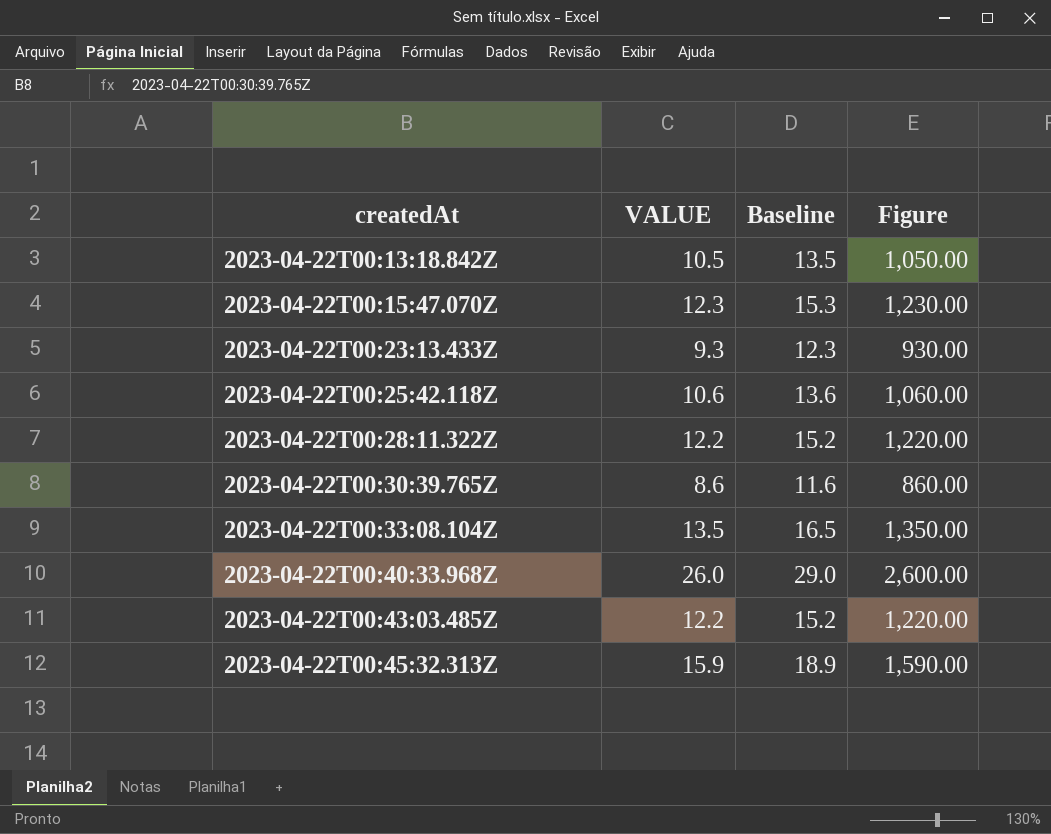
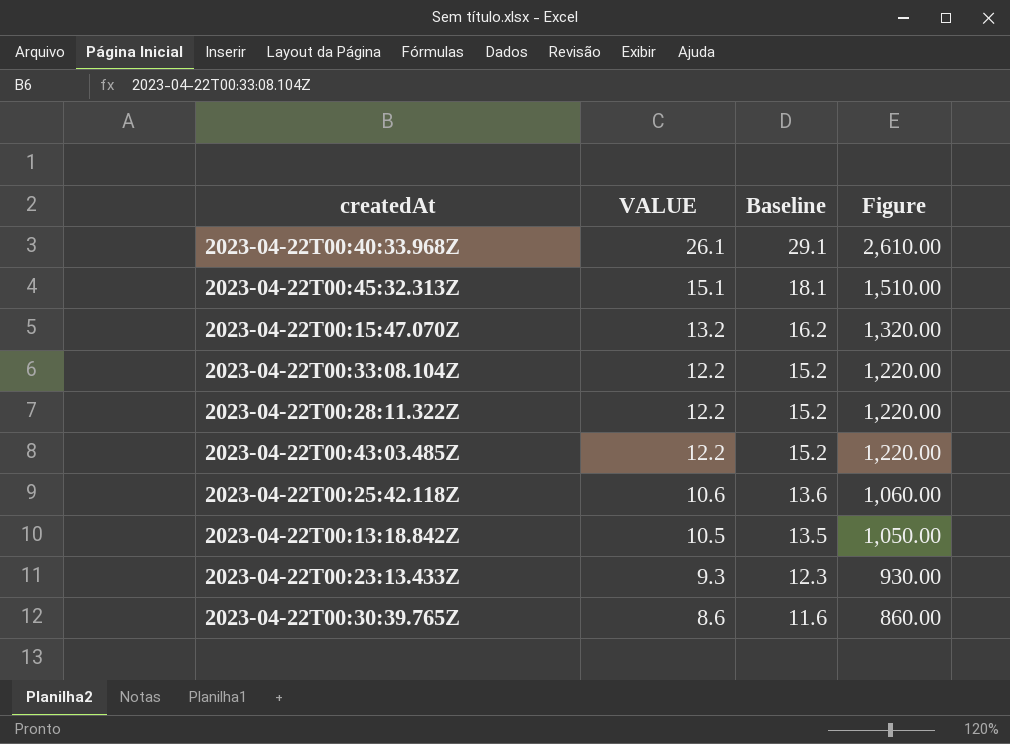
row order: createdAt ascending -> VALUE descending
2023-04-22T00:40:33.968Z | VALUE: 26.0 -> 26.1
2023-04-22T00:40:33.968Z | Baseline: 29.0 -> 29.1
2023-04-22T00:40:33.968Z | Figure: 2,600.00 -> 2,610.00
2023-04-22T00:45:32.313Z | VALUE: 15.9 -> 15.1
2023-04-22T00:45:32.313Z | Baseline: 18.9 -> 18.1
2023-04-22T00:45:32.313Z | Figure: 1,590.00 -> 1,510.00
2023-04-22T00:15:47.070Z | VALUE: 12.3 -> 13.2
2023-04-22T00:15:47.070Z | Baseline: 15.3 -> 16.2
2023-04-22T00:15:47.070Z | Figure: 1,230.00 -> 1,320.00
2023-04-22T00:33:08.104Z | VALUE: 13.5 -> 12.2
2023-04-22T00:33:08.104Z | Baseline: 16.5 -> 15.2
2023-04-22T00:33:08.104Z | Figure: 1,350.00 -> 1,220.00

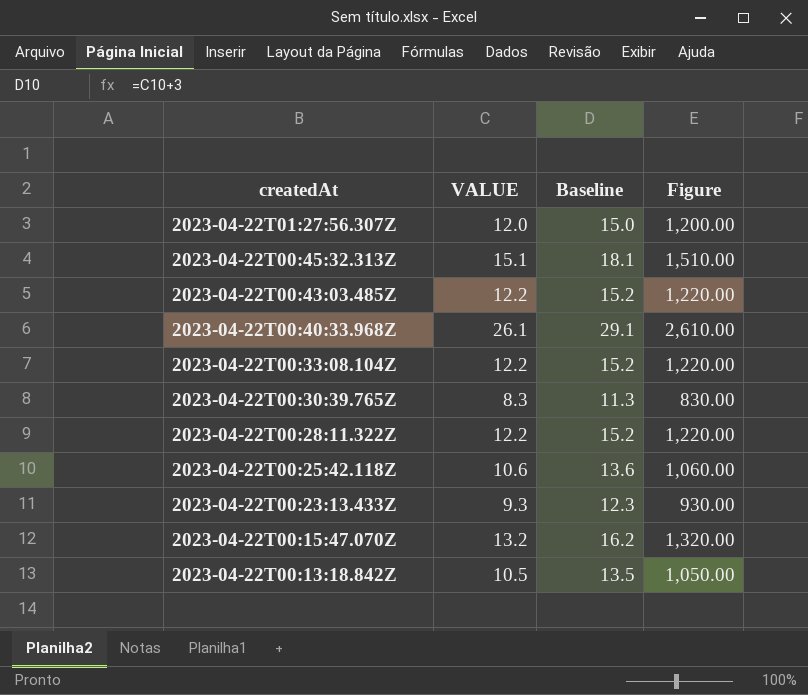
row order: VALUE descending -> createdAt descending
row 2023-04-22T01:27:56.307Z: none -> 12.0 | 15.0 | 1,200.00
2023-04-22T00:30:39.765Z | VALUE: 8.6 -> 8.3
2023-04-22T00:30:39.765Z | Baseline: 11.6 -> 11.3
2023-04-22T00:30:39.765Z | Figure: 860.00 -> 830.00

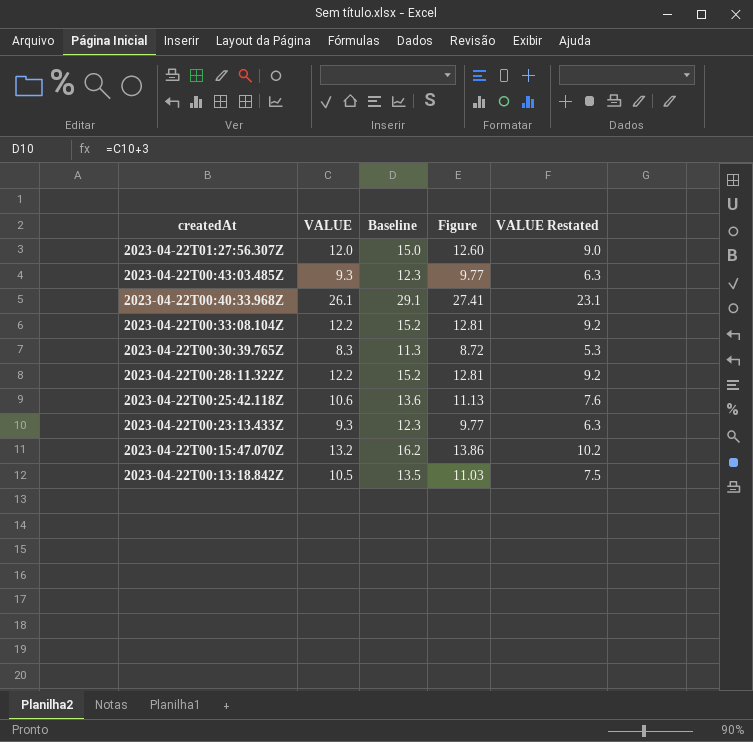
column Figure | formula: [VALUE] * 100 -> [VALUE] * 1.05
column VALUE Restated | formula: none -> [VALUE] - 3
row 2023-04-22T00:45:32.313Z: 15.1 | 18.1 | 1,510.00 -> none
2023-04-22T00:43:03.485Z | VALUE: 12.2 -> 9.3
2023-04-22T00:43:03.485Z | Baseline: 15.2 -> 12.3

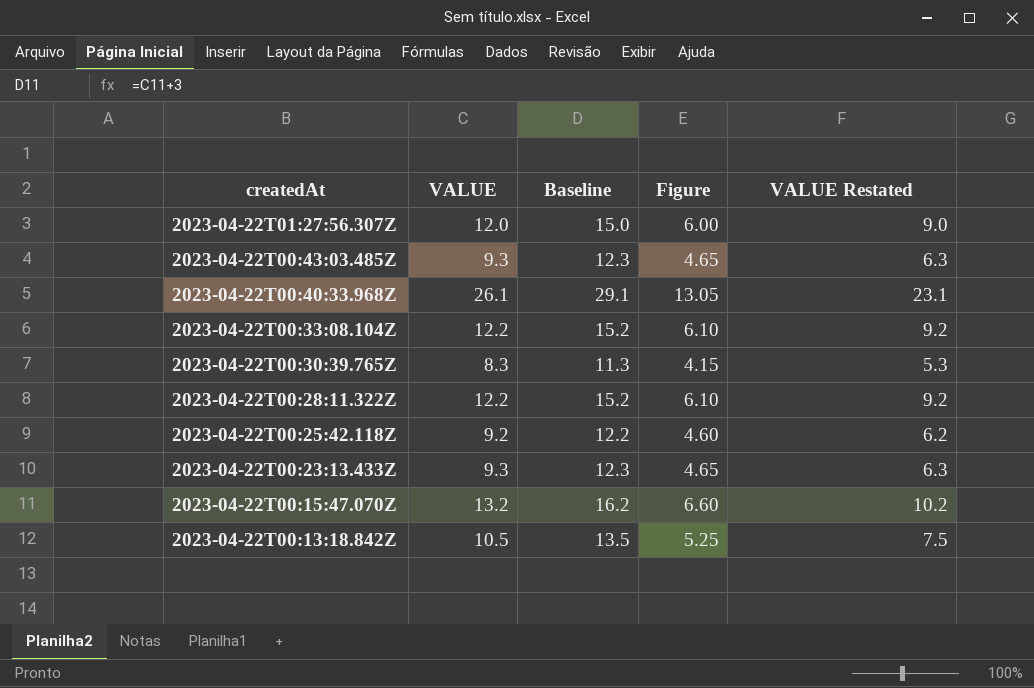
column Figure | formula: [VALUE] * 1.05 -> [VALUE] * 0.5
2023-04-22T00:25:42.118Z | VALUE: 10.6 -> 9.2
2023-04-22T00:25:42.118Z | Baseline: 13.6 -> 12.2
2023-04-22T00:25:42.118Z | VALUE Restated: 7.6 -> 6.2

